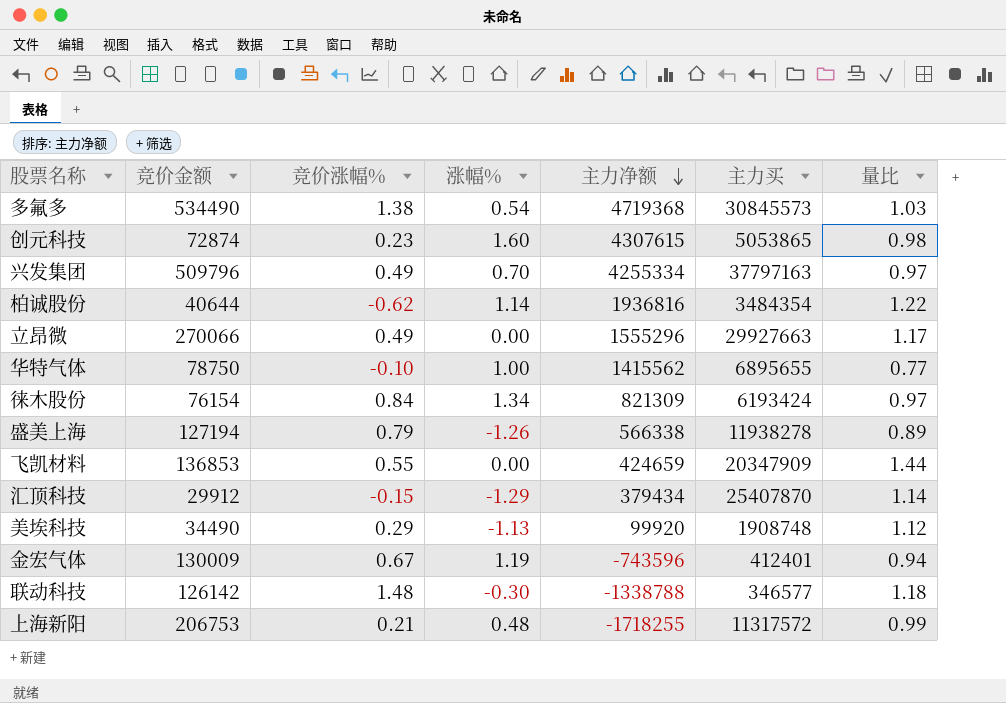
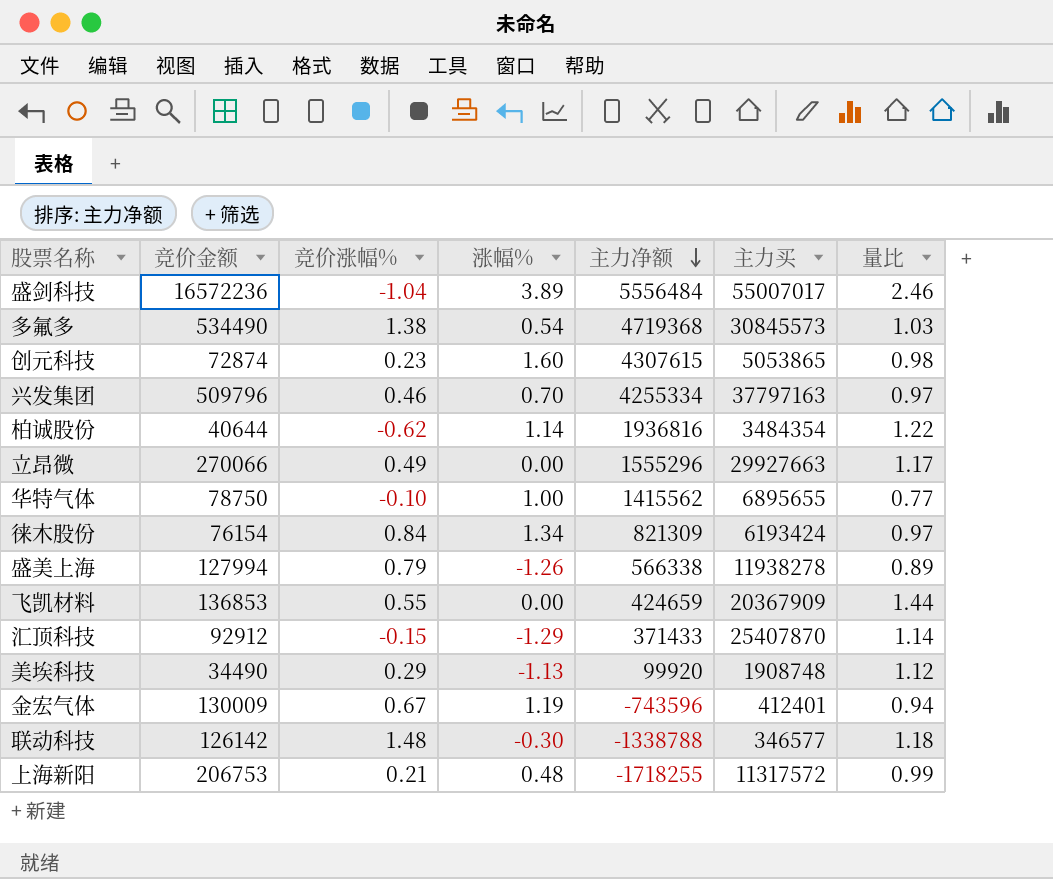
row 盛剑科技: none -> 16572236 | -1.04 | 3.89 | 5556484 | 55007017 | 2.46
兴发集团 | 竞价涨幅%: 0.49 -> 0.46
盛美上海 | 竞价金额: 127194 -> 127994
飞凯材料 | 主力买: 20347909 -> 20367909
汇顶科技 | 竞价金额: 29912 -> 92912
汇顶科技 | 主力净额: 379434 -> 371433

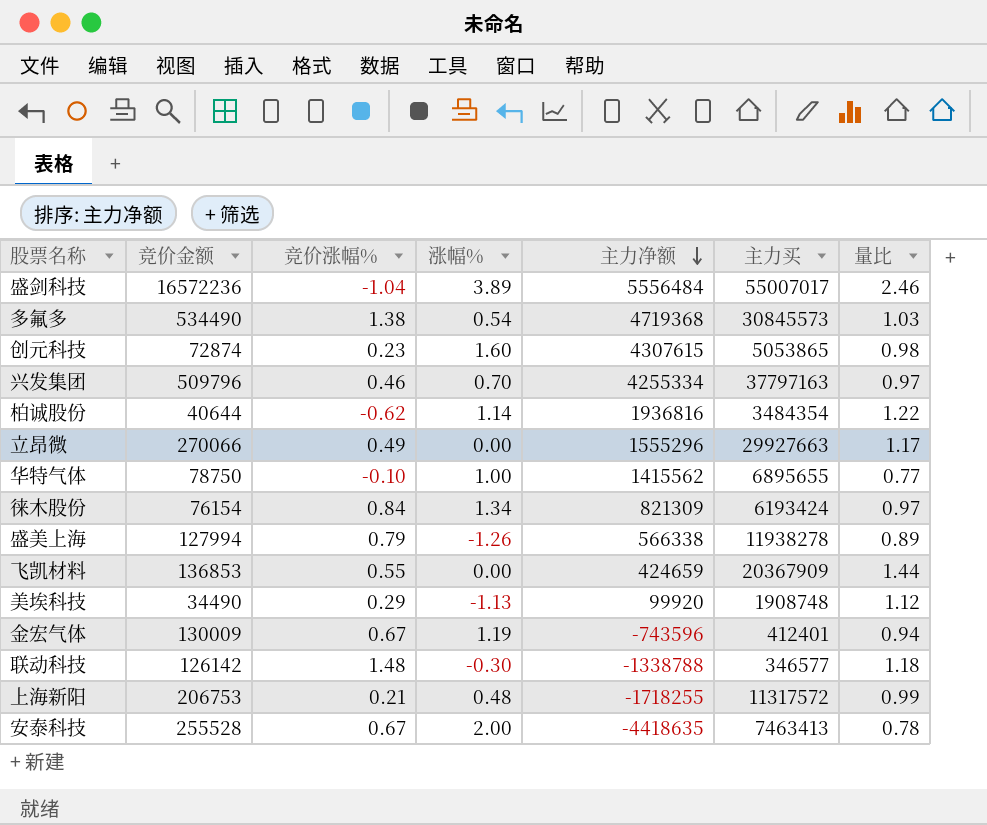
row 汇顶科技: 92912 | -0.15 | -1.29 | 371433 | 25407870 | 1.14 -> none
row 安泰科技: none -> 255528 | 0.67 | 2.00 | -4418635 | 7463413 | 0.78

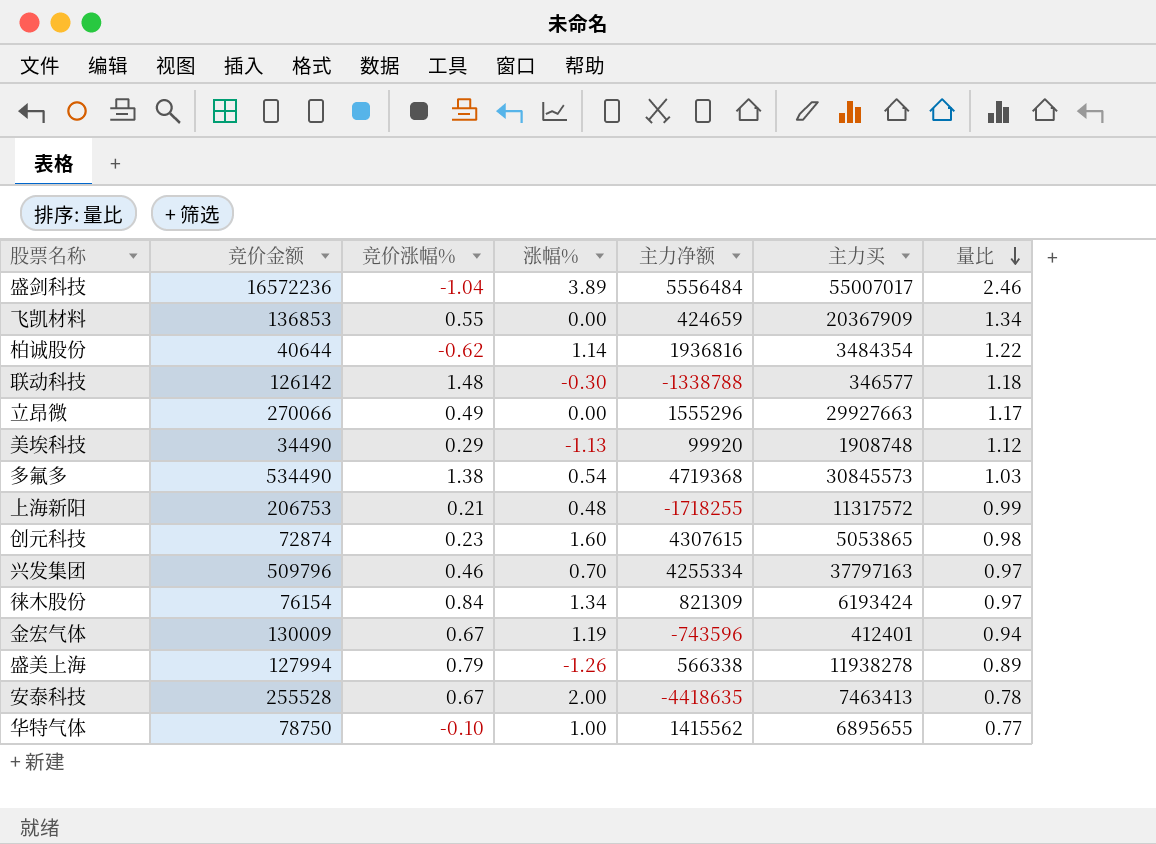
row order: 主力净额 descending -> 量比 descending
飞凯材料 | 量比: 1.44 -> 1.34

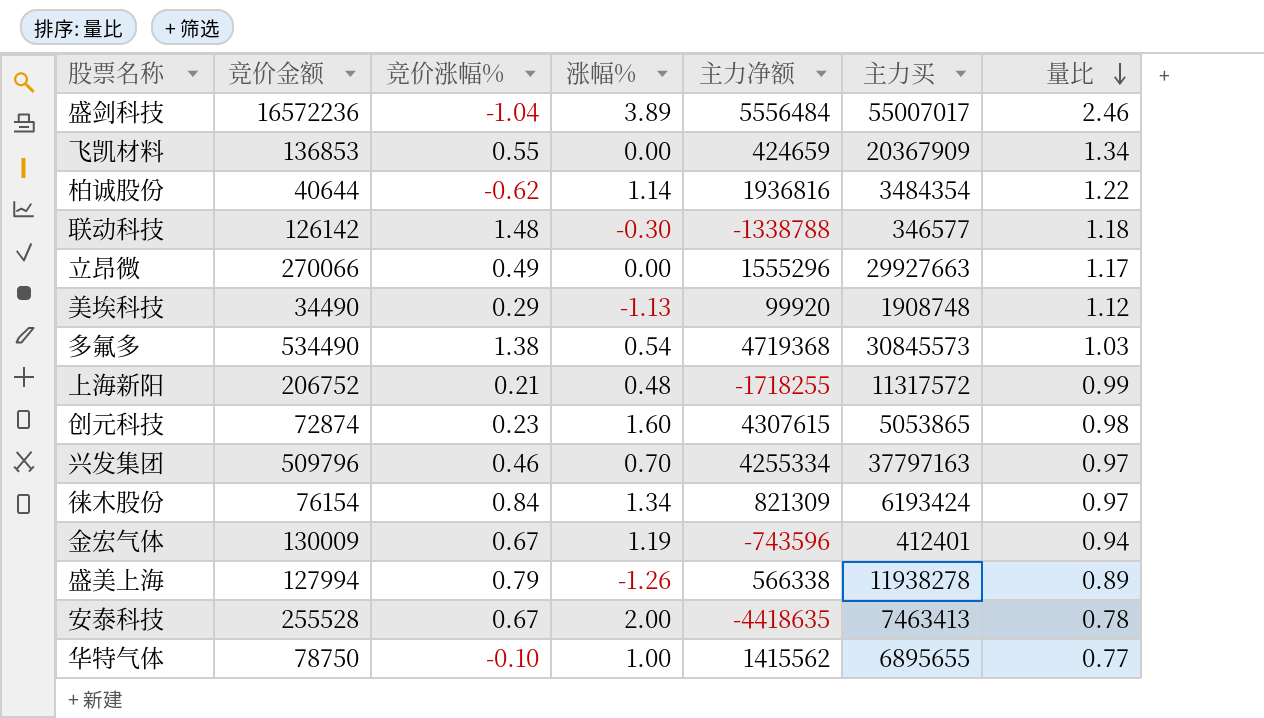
上海新阳 | 竞价金额: 206753 -> 206752

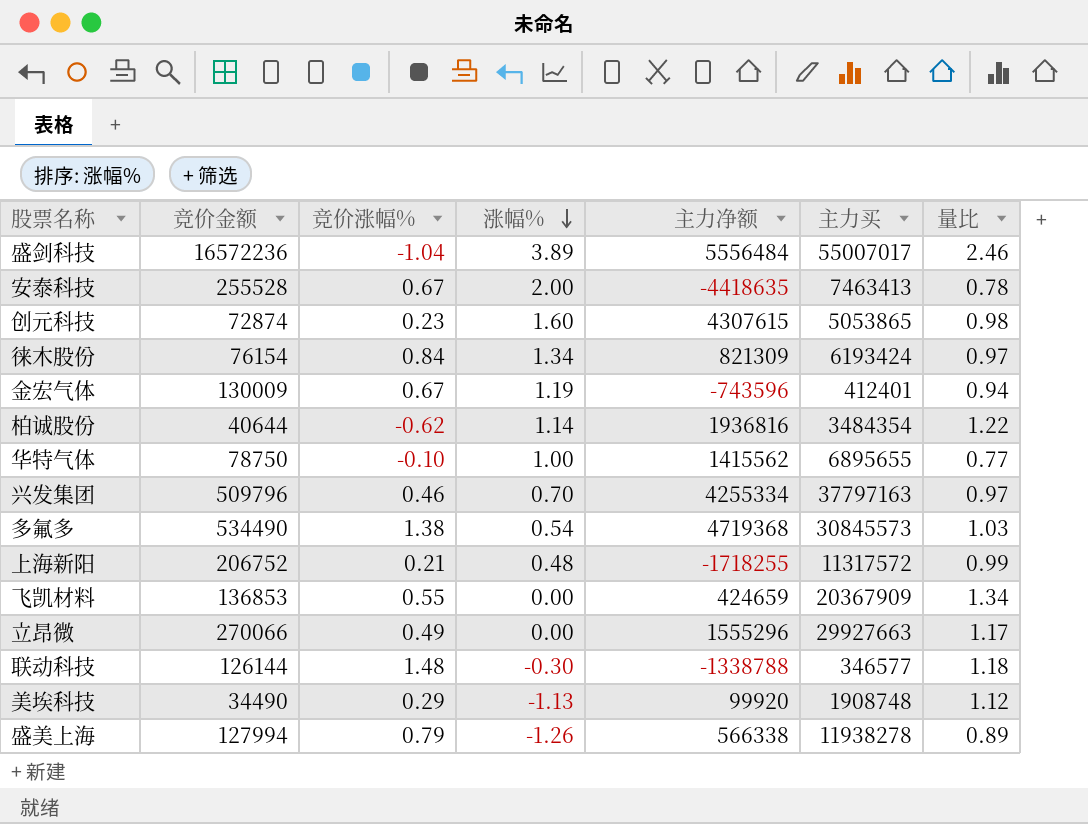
row order: 量比 descending -> 涨幅% descending
联动科技 | 竞价金额: 126142 -> 126144

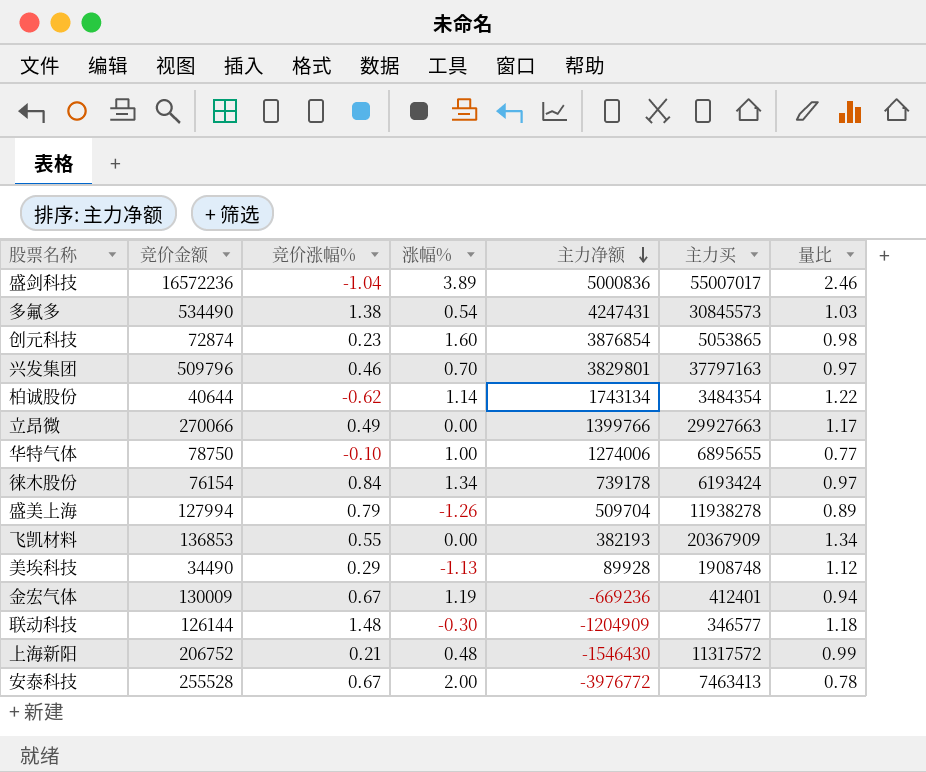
row order: 涨幅% descending -> 主力净额 descending
盛剑科技 | 主力净额: 5556484 -> 5000836
多氟多 | 主力净额: 4719368 -> 4247431
创元科技 | 主力净额: 4307615 -> 3876854
兴发集团 | 主力净额: 4255334 -> 3829801
柏诚股份 | 主力净额: 1936816 -> 1743134
立昂微 | 主力净额: 1555296 -> 1399766
华特气体 | 主力净额: 1415562 -> 1274006
徕木股份 | 主力净额: 821309 -> 739178
盛美上海 | 主力净额: 566338 -> 509704
飞凯材料 | 主力净额: 424659 -> 382193
美埃科技 | 主力净额: 99920 -> 89928
金宏气体 | 主力净额: -743596 -> -669236
联动科技 | 主力净额: -1338788 -> -1204909
上海新阳 | 主力净额: -1718255 -> -1546430
安泰科技 | 主力净额: -4418635 -> -3976772

